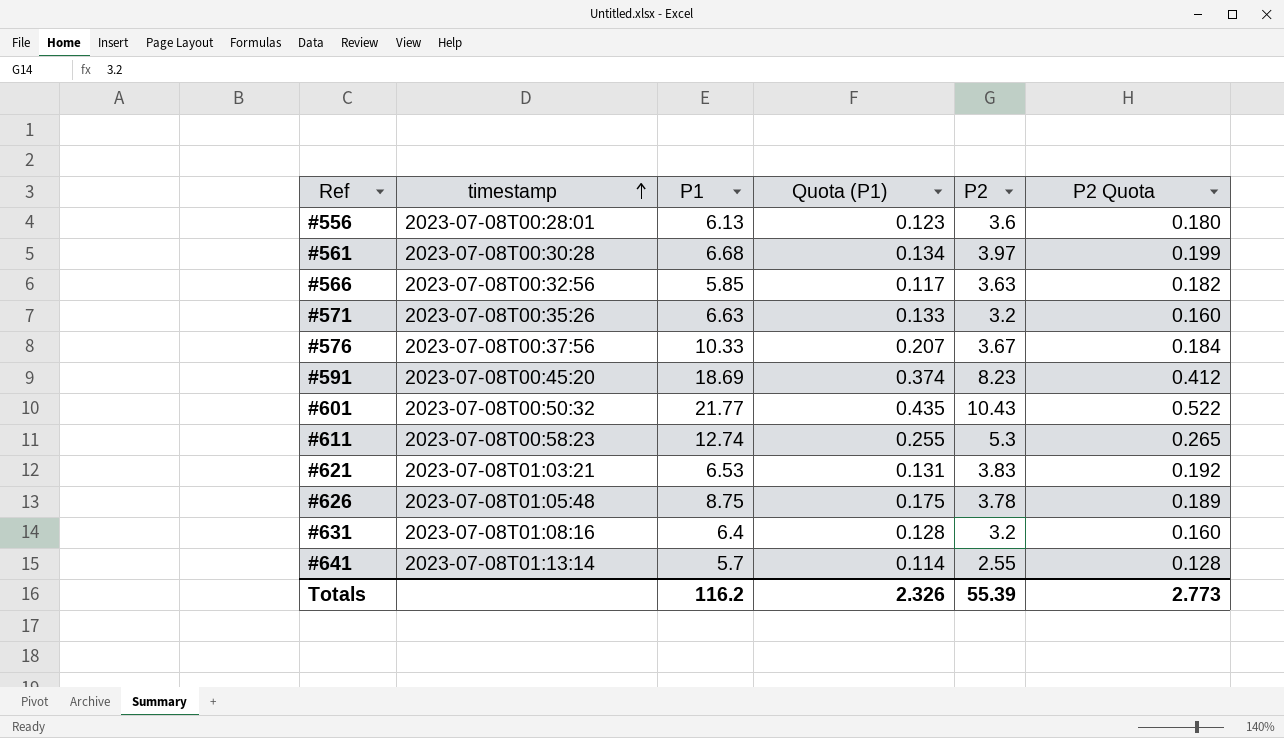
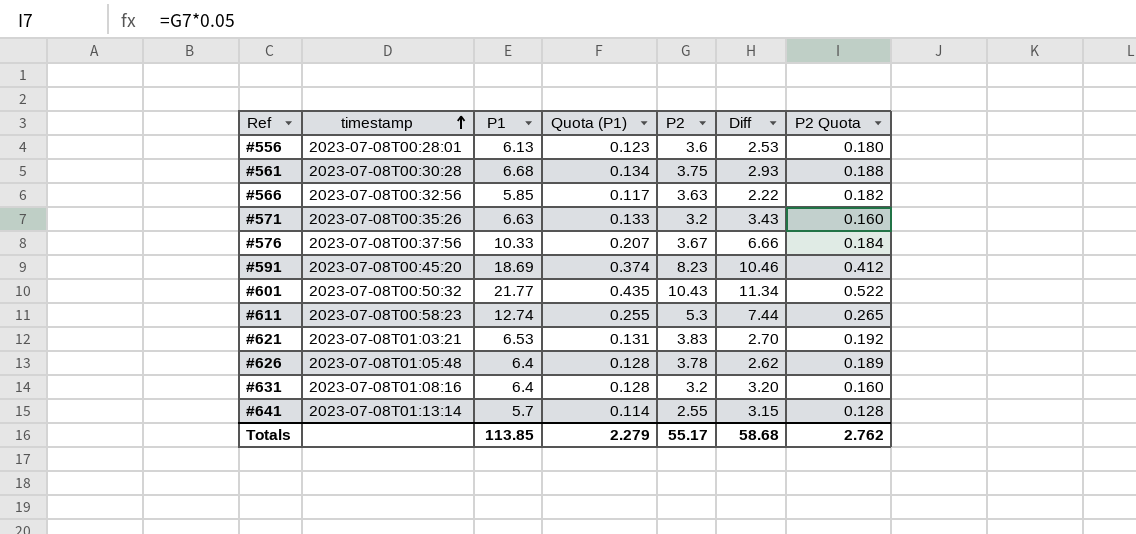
column Diff | formula: none -> [P1] - [P2]
#561 | P2: 3.97 -> 3.75
#561 | P2 Quota: 0.199 -> 0.188
#626 | P1: 8.75 -> 6.4
#626 | Quota (P1): 0.175 -> 0.128
Totals | P1: 116.2 -> 113.85
Totals | Quota (P1): 2.326 -> 2.279
Totals | P2: 55.39 -> 55.17
Totals | P2 Quota: 2.773 -> 2.762

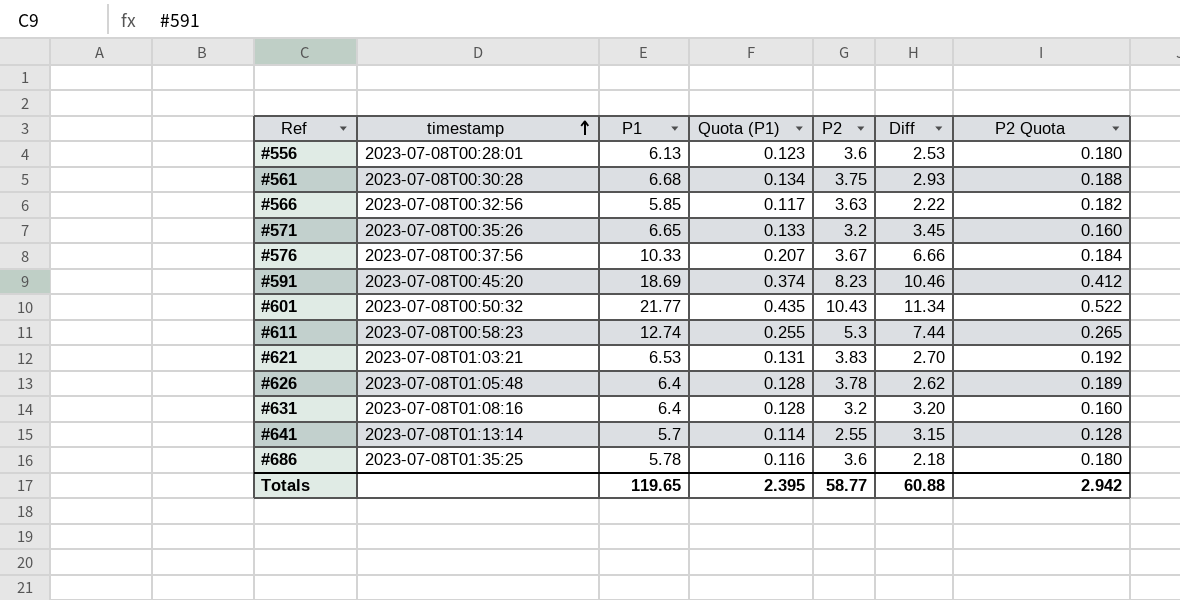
#571 | P1: 6.63 -> 6.65
#571 | Diff: 3.43 -> 3.45
row #686: none -> 2023-07-08T01:35:25 | 5.78 | 0.116 | 3.6 | 2.18 | 0.180
Totals | P1: 113.85 -> 119.65
Totals | Quota (P1): 2.279 -> 2.395
Totals | P2: 55.17 -> 58.77
Totals | Diff: 58.68 -> 60.88
Totals | P2 Quota: 2.762 -> 2.942

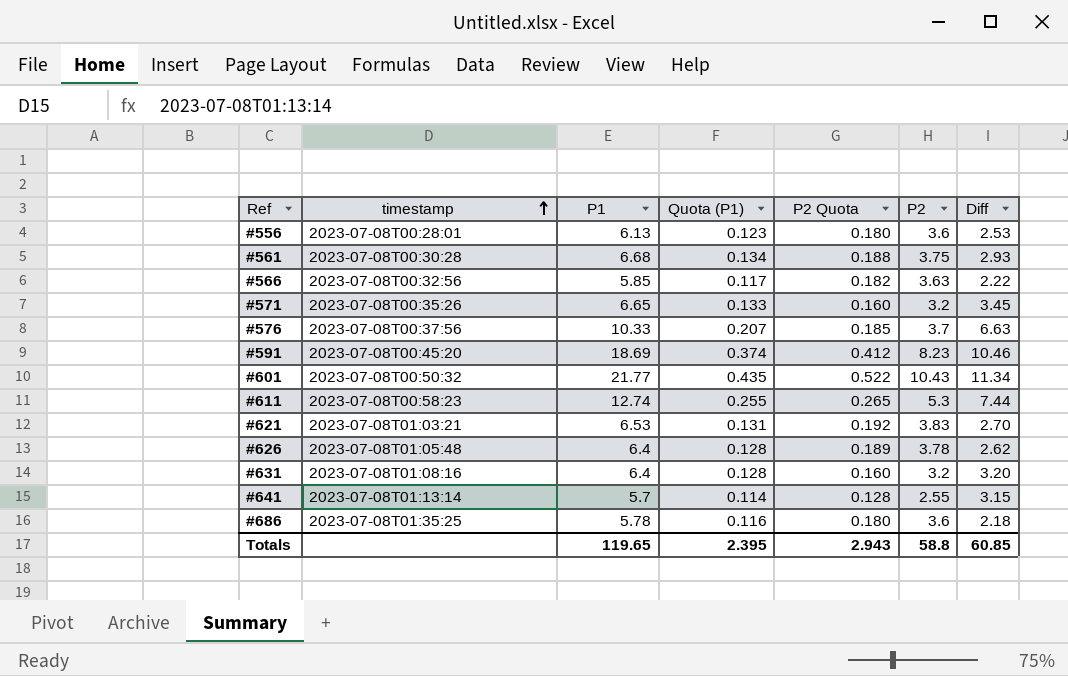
column P2 Quota | position: 7 -> 5
#576 | P2 Quota: 0.184 -> 0.185
#576 | P2: 3.67 -> 3.7
#576 | Diff: 6.66 -> 6.63
Totals | P2 Quota: 2.942 -> 2.943
Totals | P2: 58.77 -> 58.8
Totals | Diff: 60.88 -> 60.85

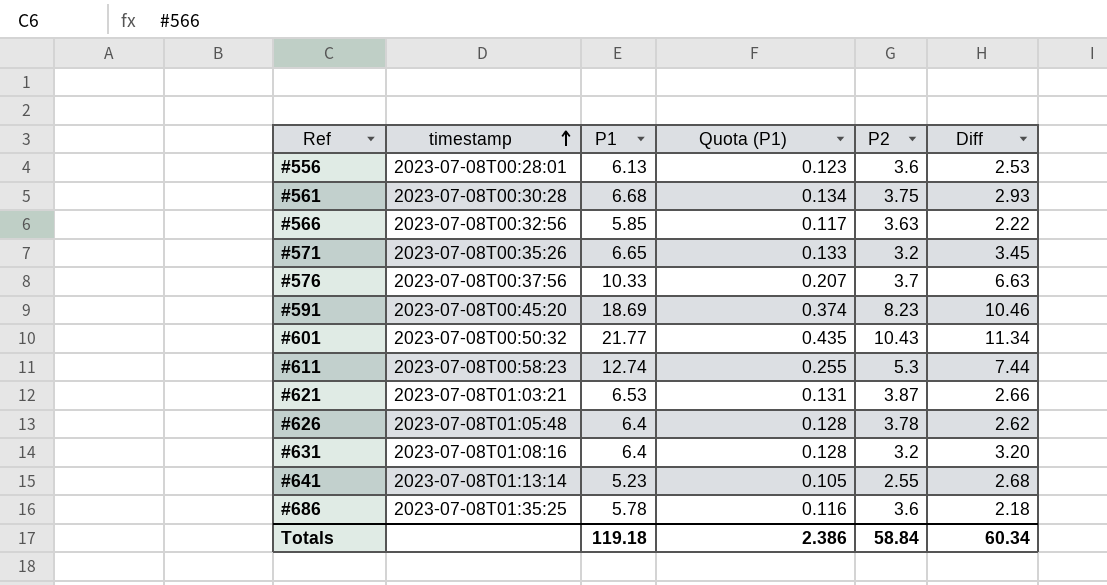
column P2 Quota | formula: [P2] * 0.05 -> none
#621 | P2: 3.83 -> 3.87
#621 | Diff: 2.70 -> 2.66
#641 | P1: 5.7 -> 5.23
#641 | Quota (P1): 0.114 -> 0.105
#641 | Diff: 3.15 -> 2.68
Totals | P1: 119.65 -> 119.18
Totals | Quota (P1): 2.395 -> 2.386
Totals | P2: 58.8 -> 58.84
Totals | Diff: 60.85 -> 60.34

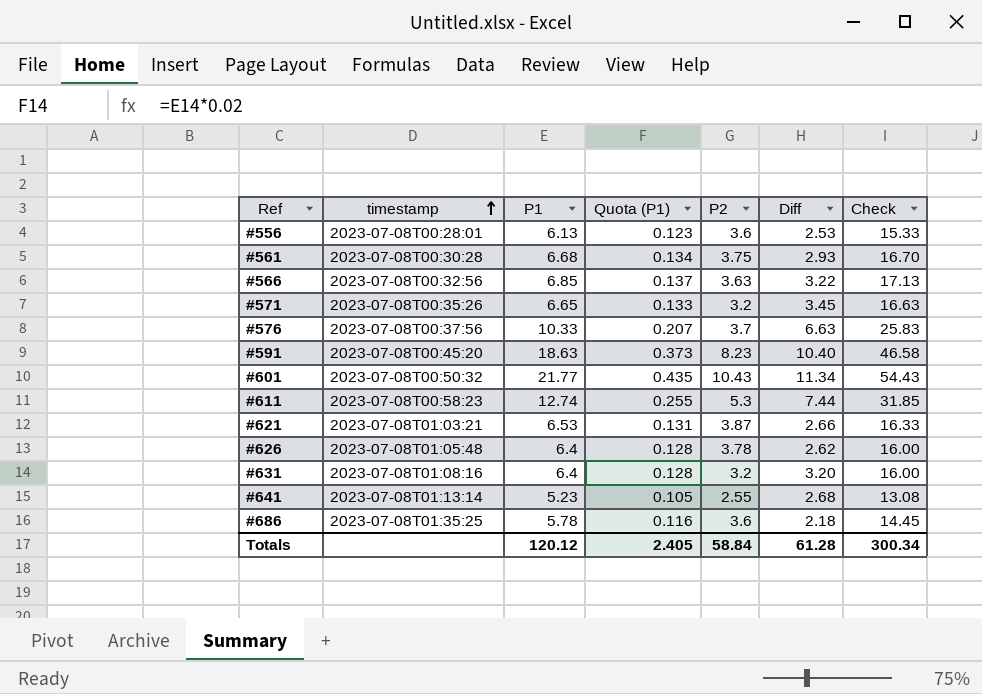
column Check | formula: none -> [P1] * 2.5
#566 | P1: 5.85 -> 6.85
#566 | Quota (P1): 0.117 -> 0.137
#566 | Diff: 2.22 -> 3.22
#591 | P1: 18.69 -> 18.63
#591 | Quota (P1): 0.374 -> 0.373
#591 | Diff: 10.46 -> 10.40
Totals | P1: 119.18 -> 120.12
Totals | Quota (P1): 2.386 -> 2.405
Totals | Diff: 60.34 -> 61.28

